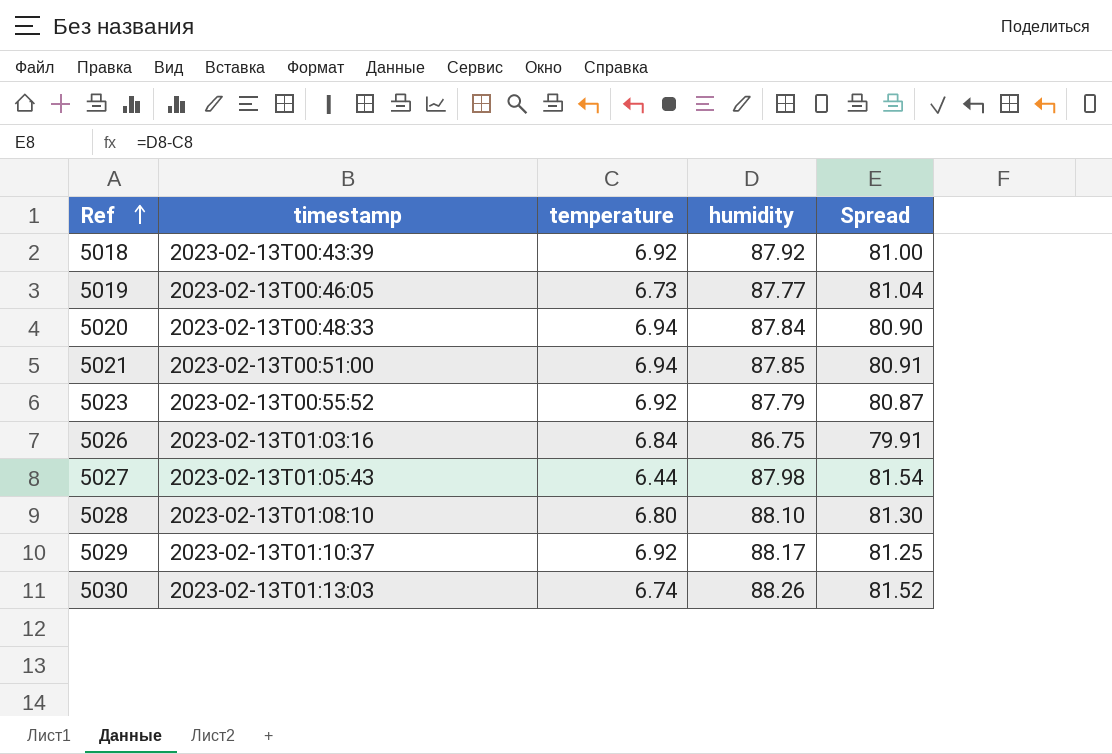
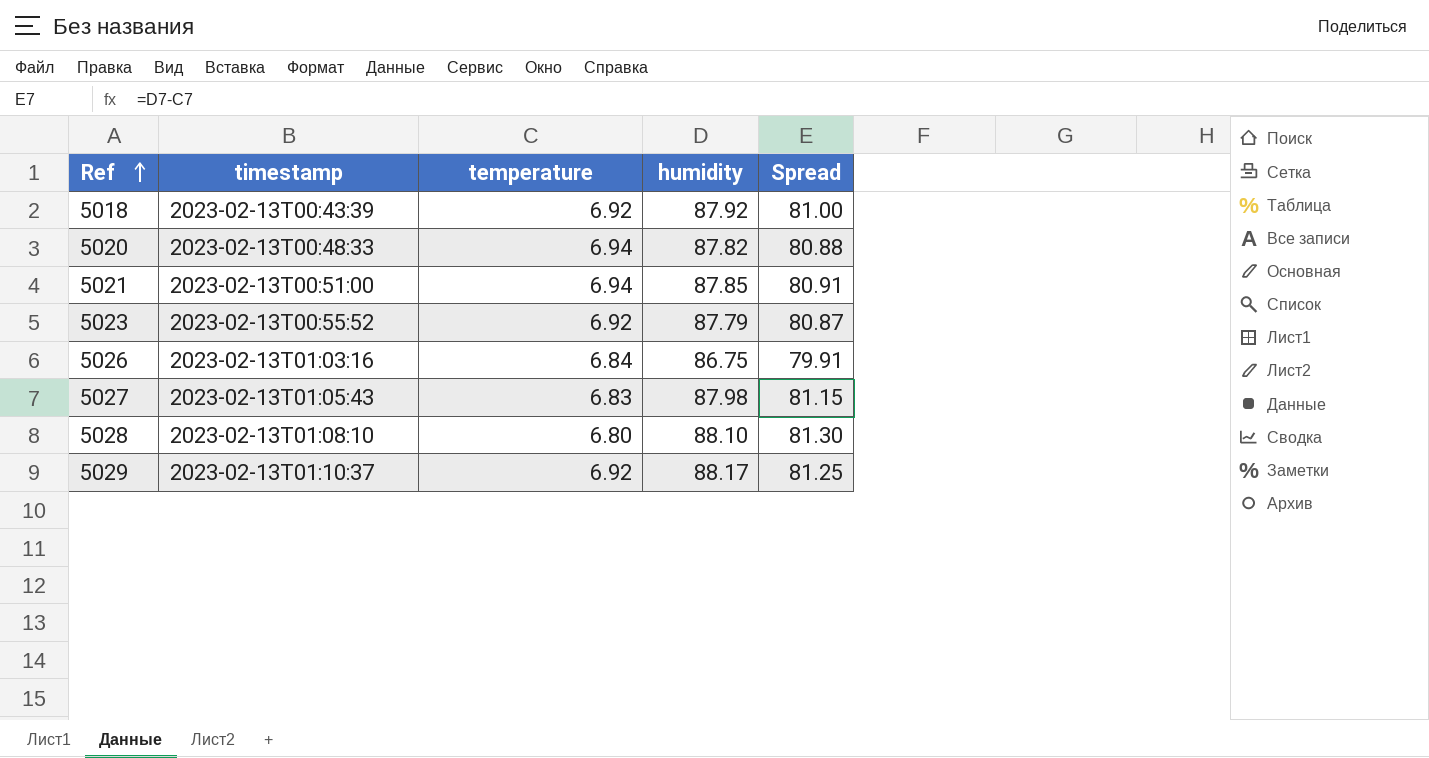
row 5019: 2023-02-13T00:46:05 | 6.73 | 87.77 | 81.04 -> none
row 5030: 2023-02-13T01:13:03 | 6.74 | 88.26 | 81.52 -> none
5020 | humidity: 87.84 -> 87.82
5020 | Spread: 80.90 -> 80.88
5027 | temperature: 6.44 -> 6.83
5027 | Spread: 81.54 -> 81.15

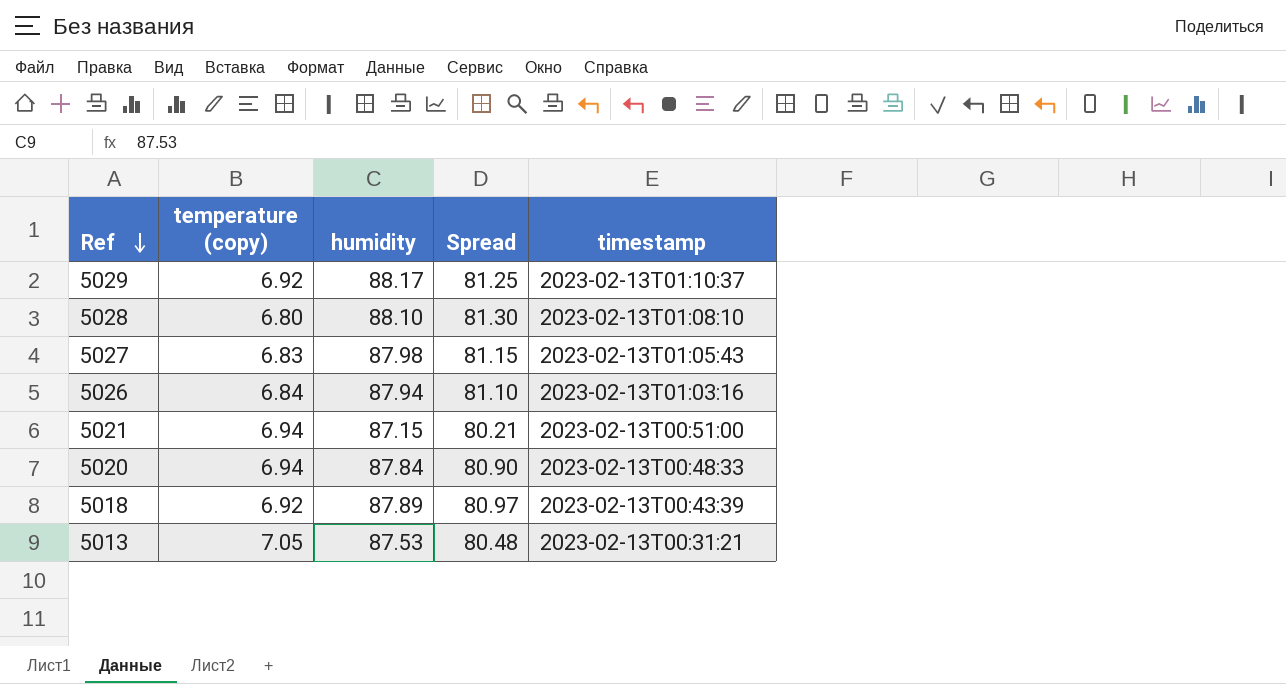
row order: Ref ascending -> Ref descending
column name: temperature -> temperature (copy)
column timestamp | position: 2 -> 5
row 5023: 2023-02-13T00:55:52 | 6.92 | 87.79 | 80.87 -> none
5026 | humidity: 86.75 -> 87.94
5026 | Spread: 79.91 -> 81.10
5021 | humidity: 87.85 -> 87.15
5021 | Spread: 80.91 -> 80.21
5020 | humidity: 87.82 -> 87.84
5020 | Spread: 80.88 -> 80.90
5018 | humidity: 87.92 -> 87.89
5018 | Spread: 81.00 -> 80.97
row 5013: none -> 7.05 | 87.53 | 80.48 | 2023-02-13T00:31:21

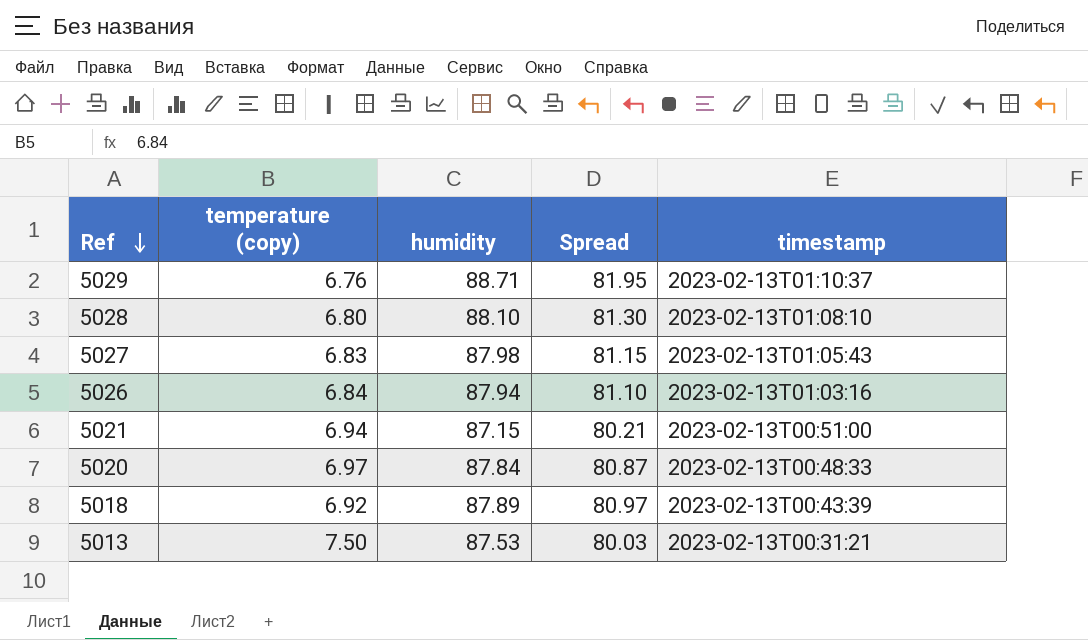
5029 | temperature (copy): 6.92 -> 6.76
5029 | humidity: 88.17 -> 88.71
5029 | Spread: 81.25 -> 81.95
5020 | temperature (copy): 6.94 -> 6.97
5020 | Spread: 80.90 -> 80.87
5013 | temperature (copy): 7.05 -> 7.50
5013 | Spread: 80.48 -> 80.03

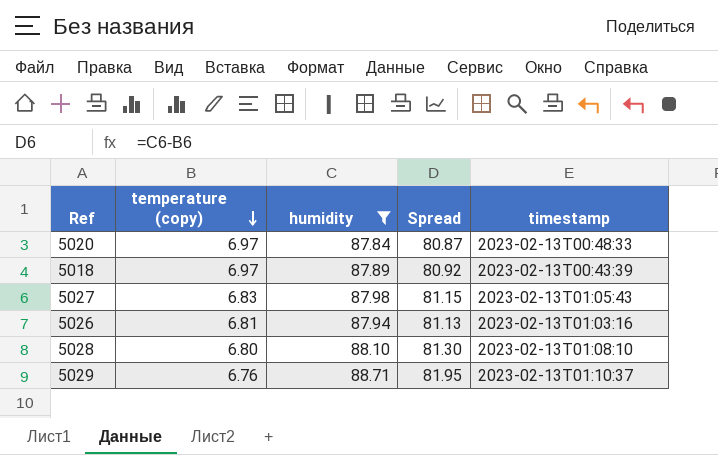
filter: none -> humidity >= 87.84
row order: Ref descending -> temperature (copy) descending
5018 | temperature (copy): 6.92 -> 6.97
5018 | Spread: 80.97 -> 80.92
5026 | temperature (copy): 6.84 -> 6.81
5026 | Spread: 81.10 -> 81.13

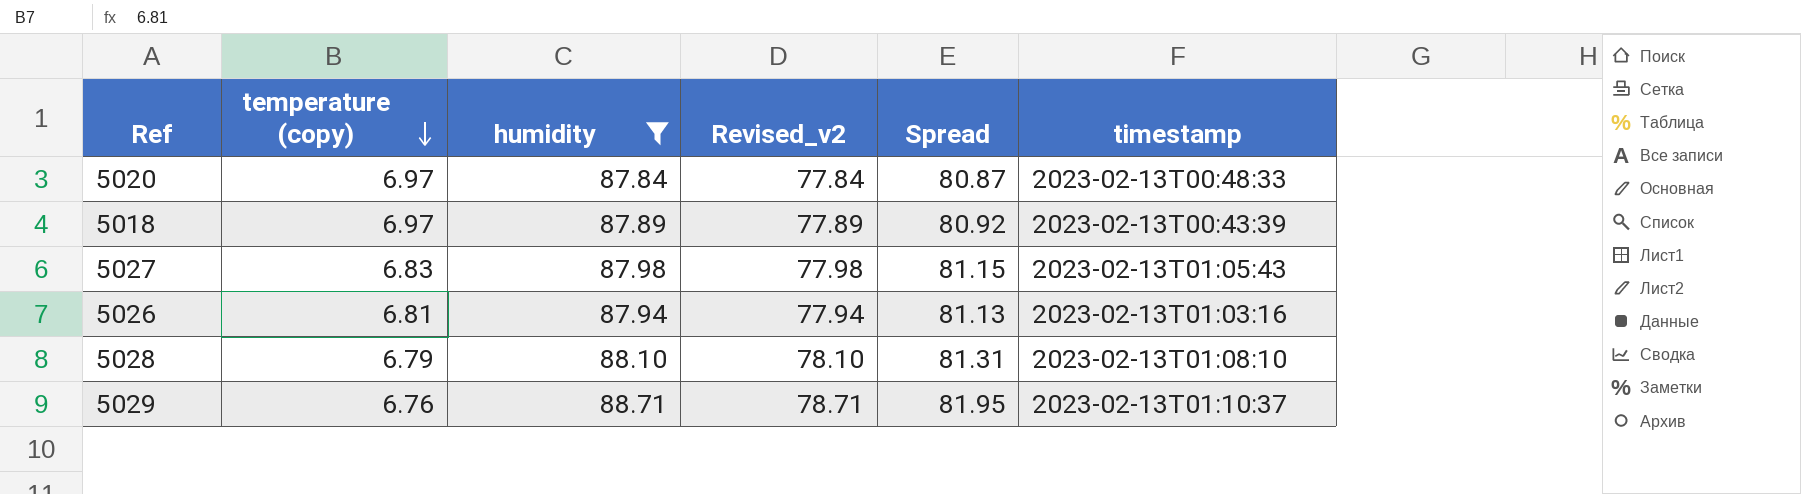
column Revised_v2 | formula: none -> [humidity] - 10
5028 | temperature (copy): 6.80 -> 6.79
5028 | Spread: 81.30 -> 81.31

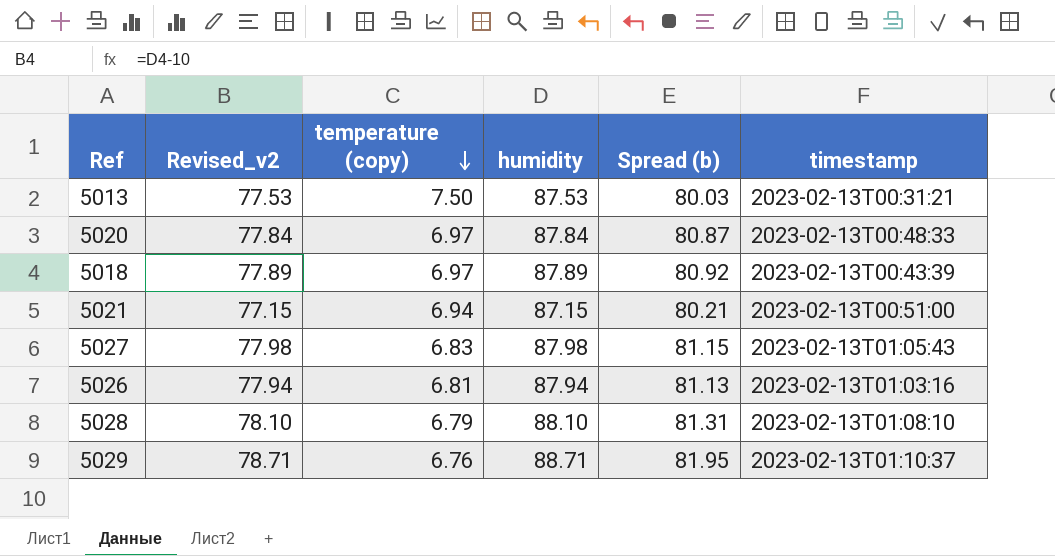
filter: humidity >= 87.84 -> none
column Revised_v2 | position: 4 -> 2
column name: Spread -> Spread (b)

